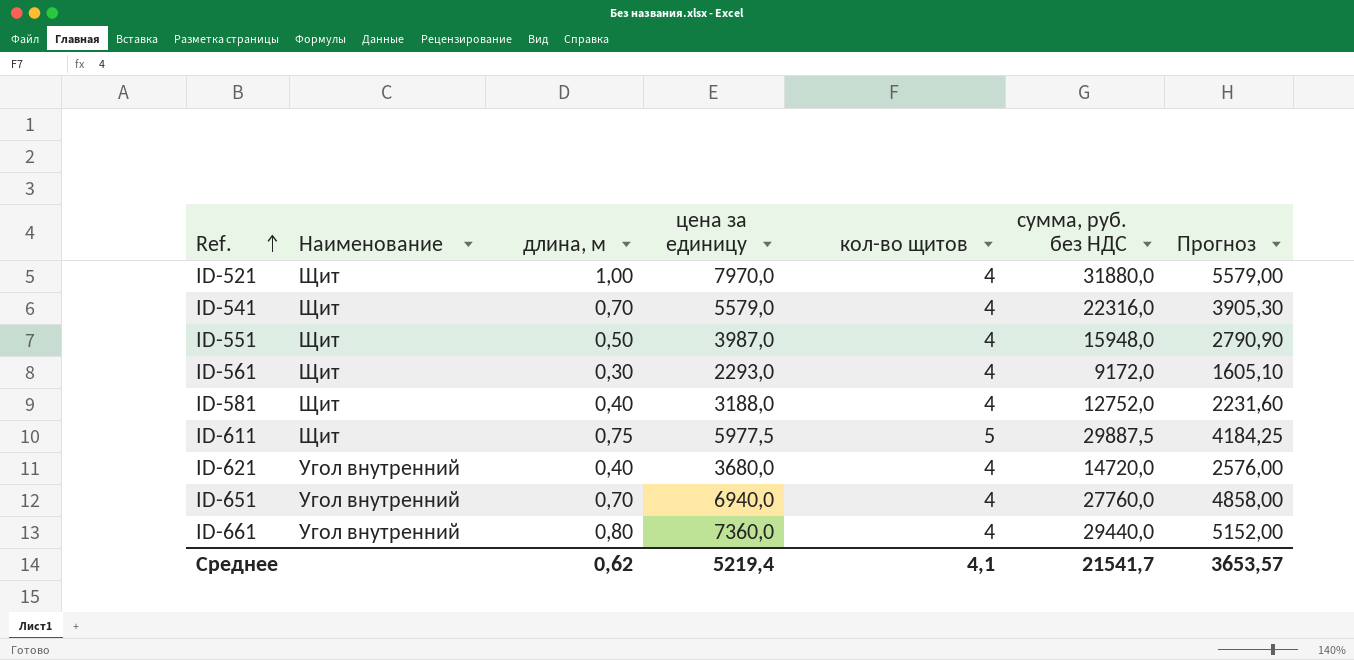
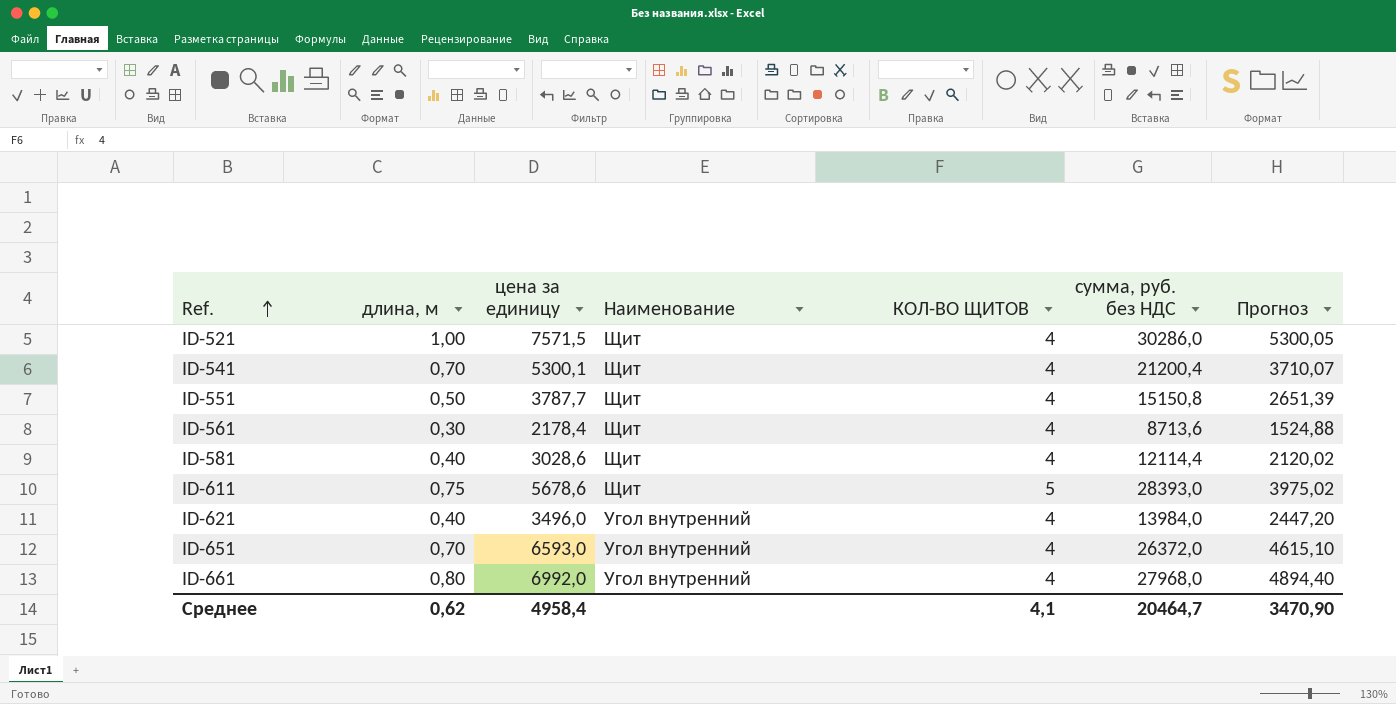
column Наименование | position: 2 -> 4
column name: кол-во щитов -> КОЛ-ВО ЩИТОВ
ID-521 | цена за единицу: 7970,0 -> 7571,5
ID-521 | сумма, руб. без НДС: 31880,0 -> 30286,0
ID-521 | Прогноз: 5579,00 -> 5300,05
ID-541 | цена за единицу: 5579,0 -> 5300,1
ID-541 | сумма, руб. без НДС: 22316,0 -> 21200,4
ID-541 | Прогноз: 3905,30 -> 3710,07
ID-551 | цена за единицу: 3987,0 -> 3787,7
ID-551 | сумма, руб. без НДС: 15948,0 -> 15150,8
ID-551 | Прогноз: 2790,90 -> 2651,39
ID-561 | цена за единицу: 2293,0 -> 2178,4
ID-561 | сумма, руб. без НДС: 9172,0 -> 8713,6
ID-561 | Прогноз: 1605,10 -> 1524,88
ID-581 | цена за единицу: 3188,0 -> 3028,6
ID-581 | сумма, руб. без НДС: 12752,0 -> 12114,4
ID-581 | Прогноз: 2231,60 -> 2120,02
ID-611 | цена за единицу: 5977,5 -> 5678,6
ID-611 | сумма, руб. без НДС: 29887,5 -> 28393,0
ID-611 | Прогноз: 4184,25 -> 3975,02
ID-621 | цена за единицу: 3680,0 -> 3496,0
ID-621 | сумма, руб. без НДС: 14720,0 -> 13984,0
ID-621 | Прогноз: 2576,00 -> 2447,20
ID-651 | цена за единицу: 6940,0 -> 6593,0
ID-651 | сумма, руб. без НДС: 27760,0 -> 26372,0
ID-651 | Прогноз: 4858,00 -> 4615,10
ID-661 | цена за единицу: 7360,0 -> 6992,0
ID-661 | сумма, руб. без НДС: 29440,0 -> 27968,0
ID-661 | Прогноз: 5152,00 -> 4894,40
Среднее | цена за единицу: 5219,4 -> 4958,4
Среднее | сумма, руб. без НДС: 21541,7 -> 20464,7
Среднее | Прогноз: 3653,57 -> 3470,90

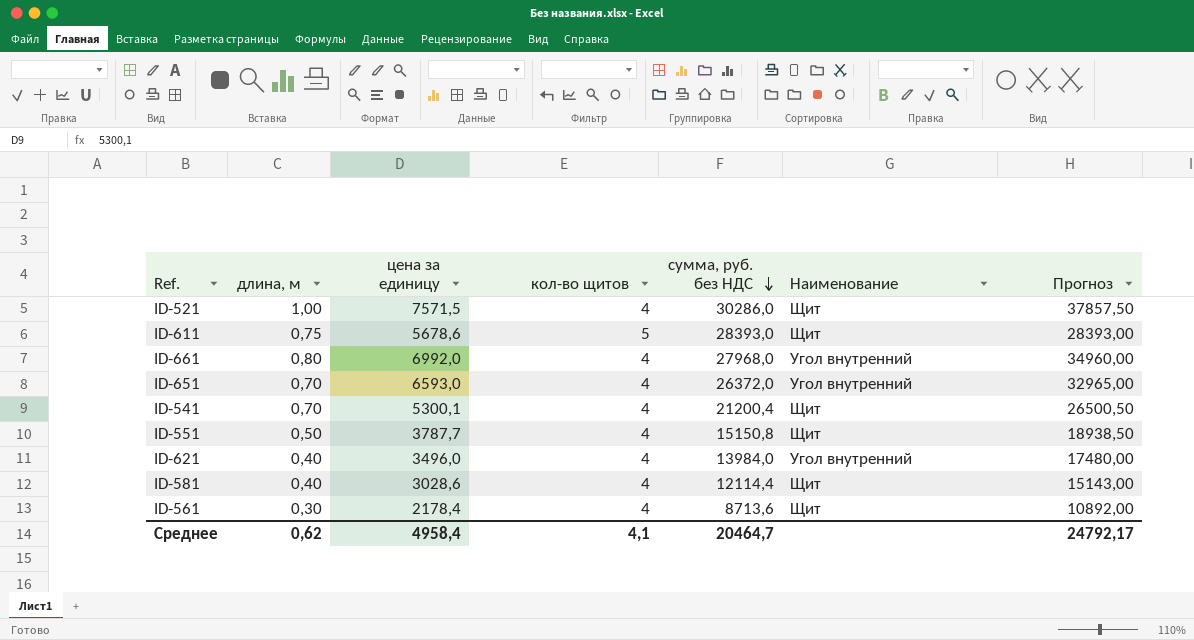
row order: Ref. ascending -> сумма, руб. без НДС descending
column name: КОЛ-ВО ЩИТОВ -> кол-во щитов
column Наименование | position: 4 -> 6
column Прогноз | formula: [цена за единицу] * 0,7 -> [цена за единицу] * 5
Среднее | Прогноз: 3470,90 -> 24792,17

